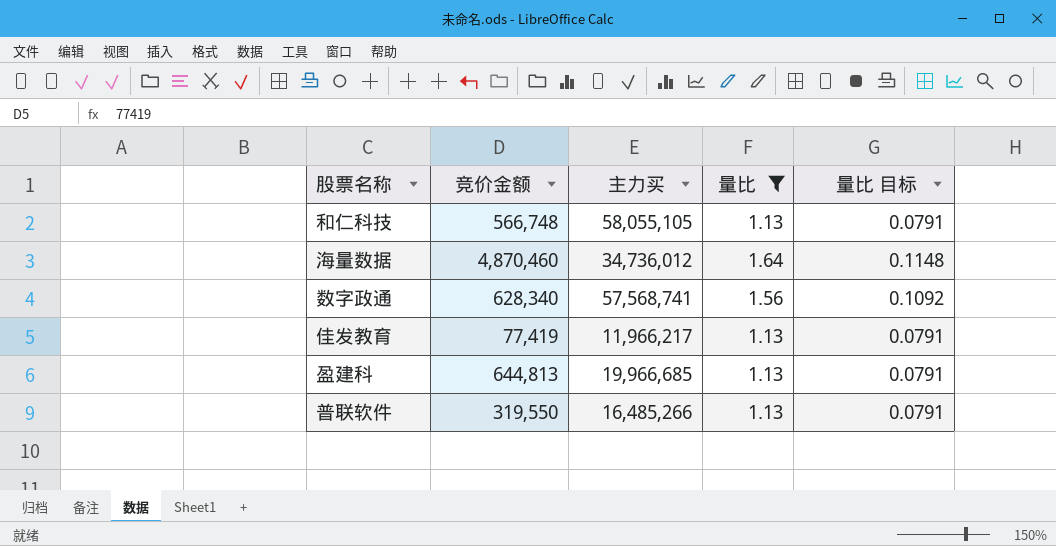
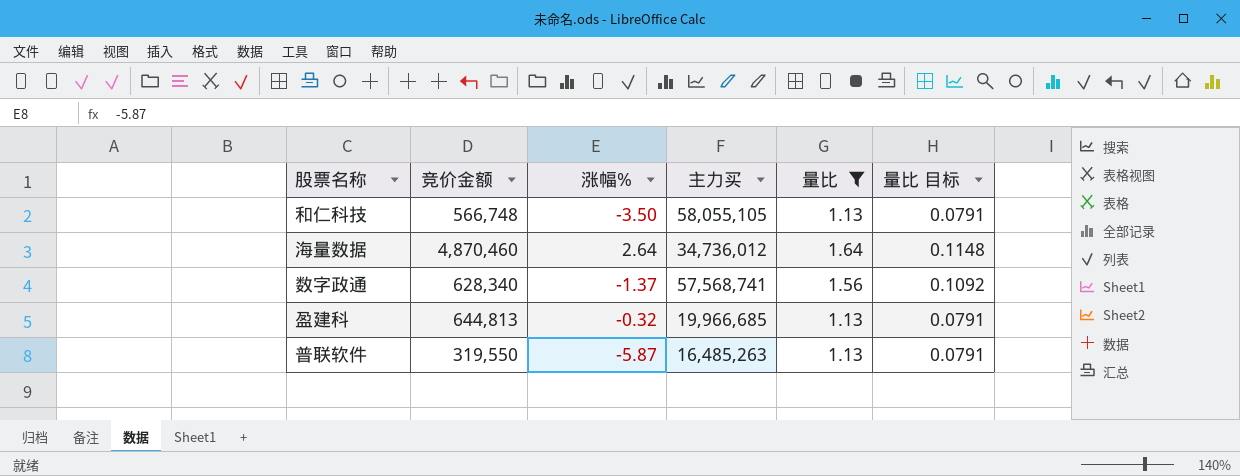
column 涨幅% | position: none -> 3
row 佳发教育: 77,419 | 11,966,217 | 1.13 | 0.0791 -> none
普联软件 | 主力买: 16,485,266 -> 16,485,263

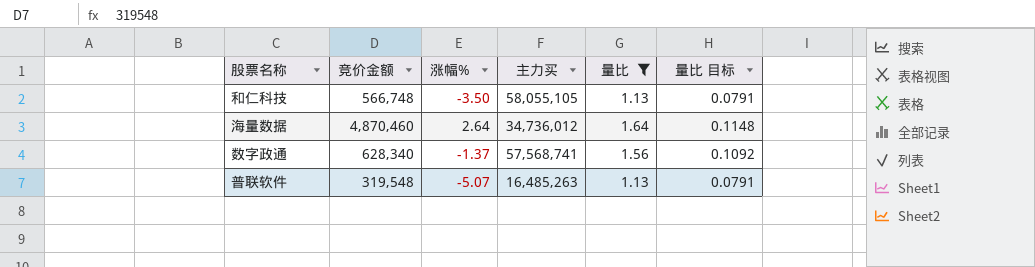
row 盈建科: 644,813 | -0.32 | 19,966,685 | 1.13 | 0.0791 -> none
普联软件 | 竞价金额: 319,550 -> 319,548
普联软件 | 涨幅%: -5.87 -> -5.07

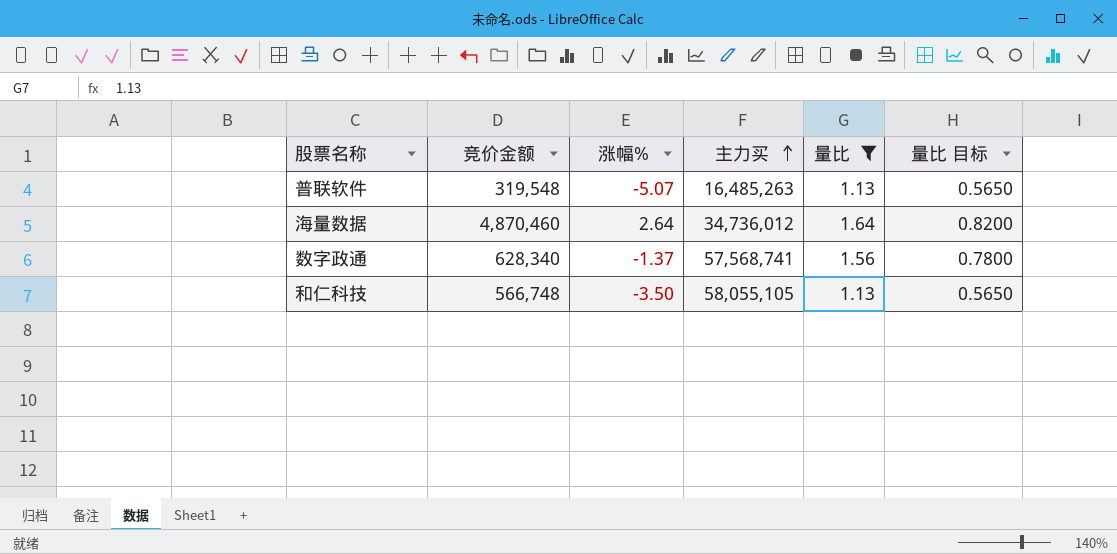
row order: none -> 主力买 ascending
column 量比 目标 | formula: [量比] * 0.07 -> [量比] * 0.5

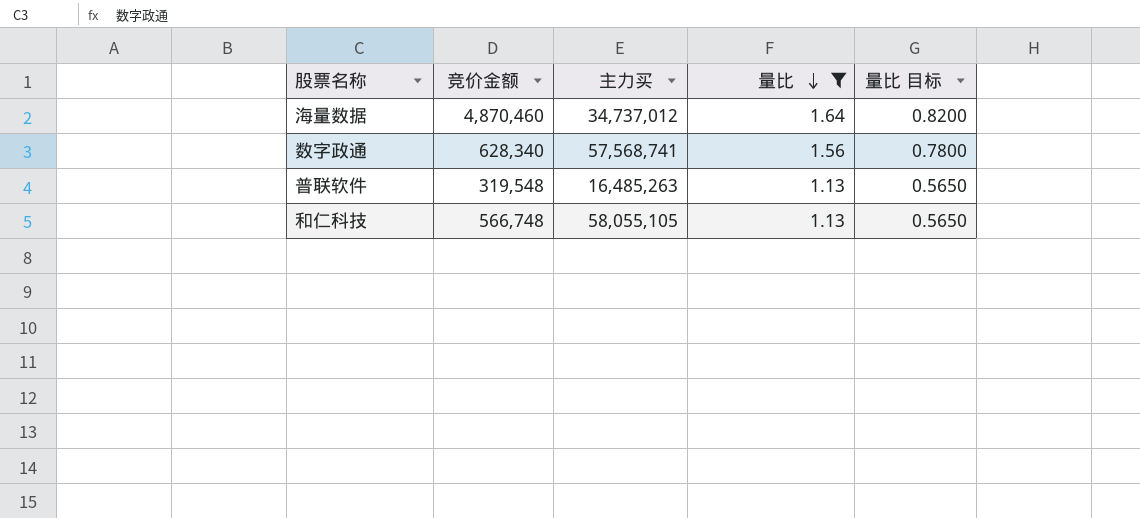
row order: 主力买 ascending -> 量比 descending
column 涨幅% | position: 3 -> none
海量数据 | 主力买: 34,736,012 -> 34,737,012

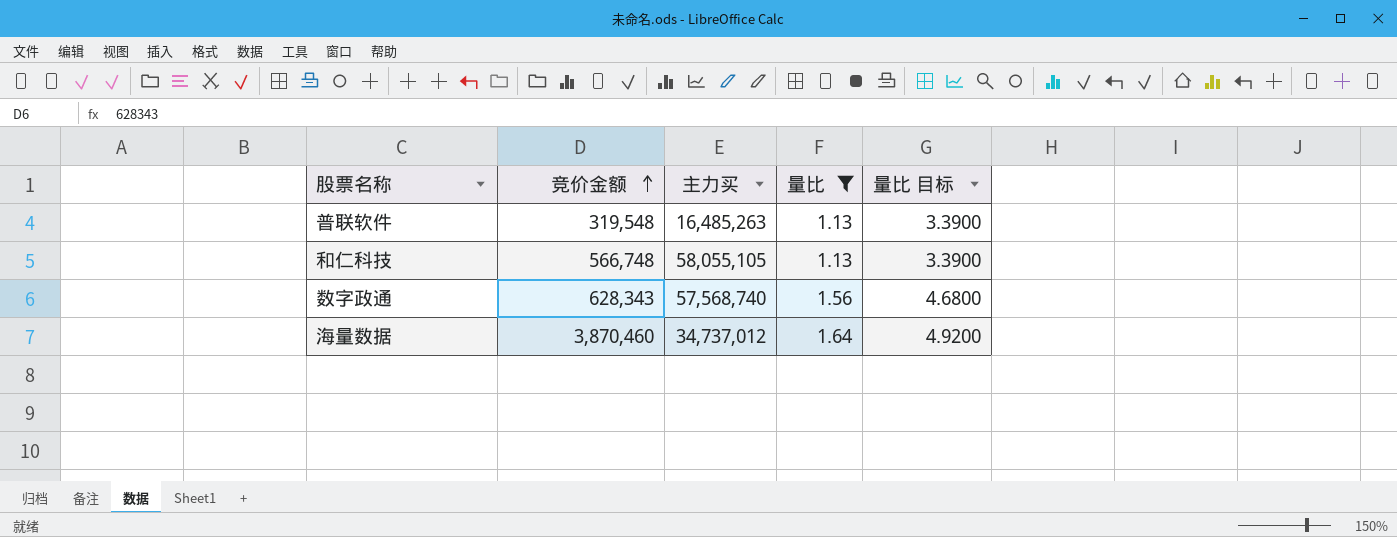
row order: 量比 descending -> 竞价金额 ascending
column 量比 目标 | formula: [量比] * 0.5 -> [量比] * 3
数字政通 | 竞价金额: 628,340 -> 628,343
数字政通 | 主力买: 57,568,741 -> 57,568,740
海量数据 | 竞价金额: 4,870,460 -> 3,870,460

